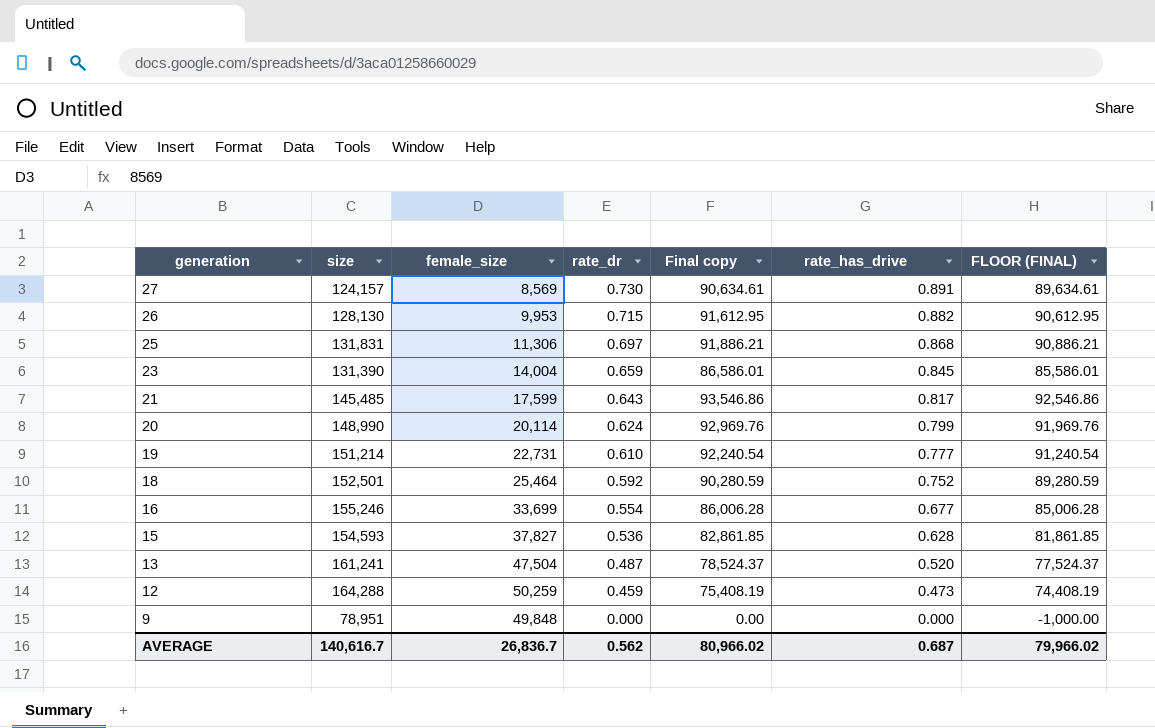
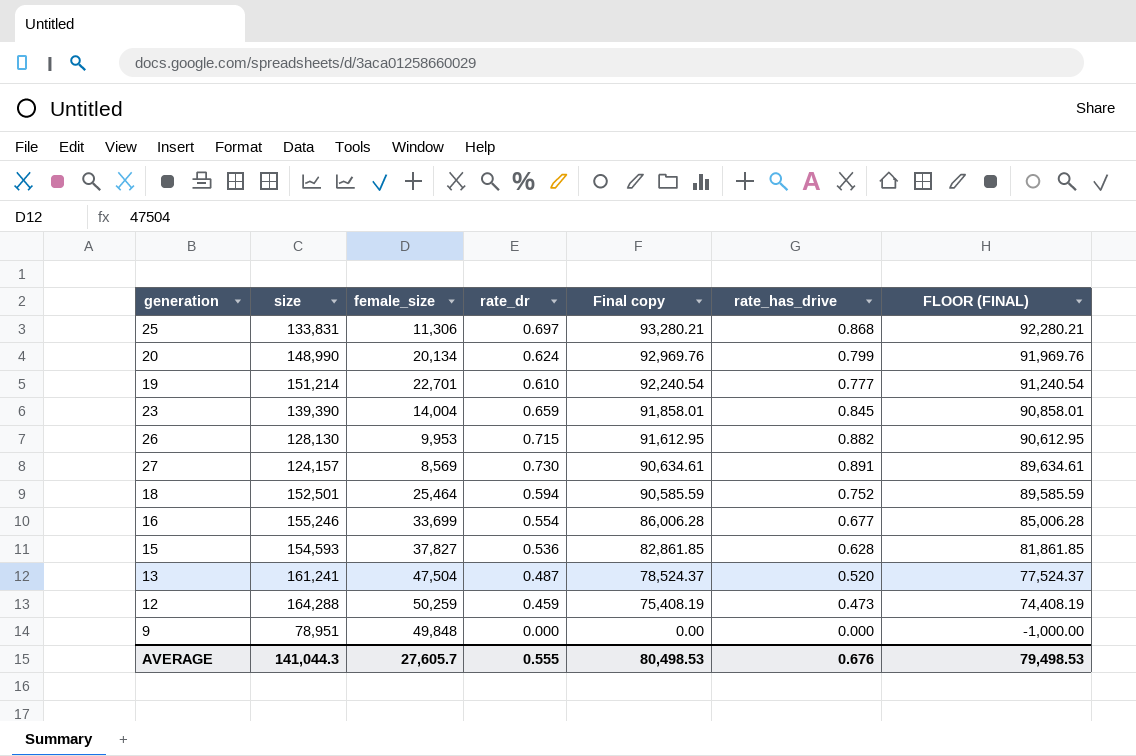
row order: generation descending -> Final copy descending
row 21: 145,485 | 17,599 | 0.643 | 93,546.86 | 0.817 | 92,546.86 -> none
25 | size: 131,831 -> 133,831
25 | Final copy: 91,886.21 -> 93,280.21
25 | FLOOR (FINAL): 90,886.21 -> 92,280.21
20 | female_size: 20,114 -> 20,134
19 | female_size: 22,731 -> 22,701
23 | size: 131,390 -> 139,390
23 | Final copy: 86,586.01 -> 91,858.01
23 | FLOOR (FINAL): 85,586.01 -> 90,858.01
18 | rate_dr: 0.592 -> 0.594
18 | Final copy: 90,280.59 -> 90,585.59
18 | FLOOR (FINAL): 89,280.59 -> 89,585.59
AVERAGE | size: 140,616.7 -> 141,044.3
AVERAGE | female_size: 26,836.7 -> 27,605.7
AVERAGE | rate_dr: 0.562 -> 0.555
AVERAGE | Final copy: 80,966.02 -> 80,498.53
AVERAGE | rate_has_drive: 0.687 -> 0.676
AVERAGE | FLOOR (FINAL): 79,966.02 -> 79,498.53

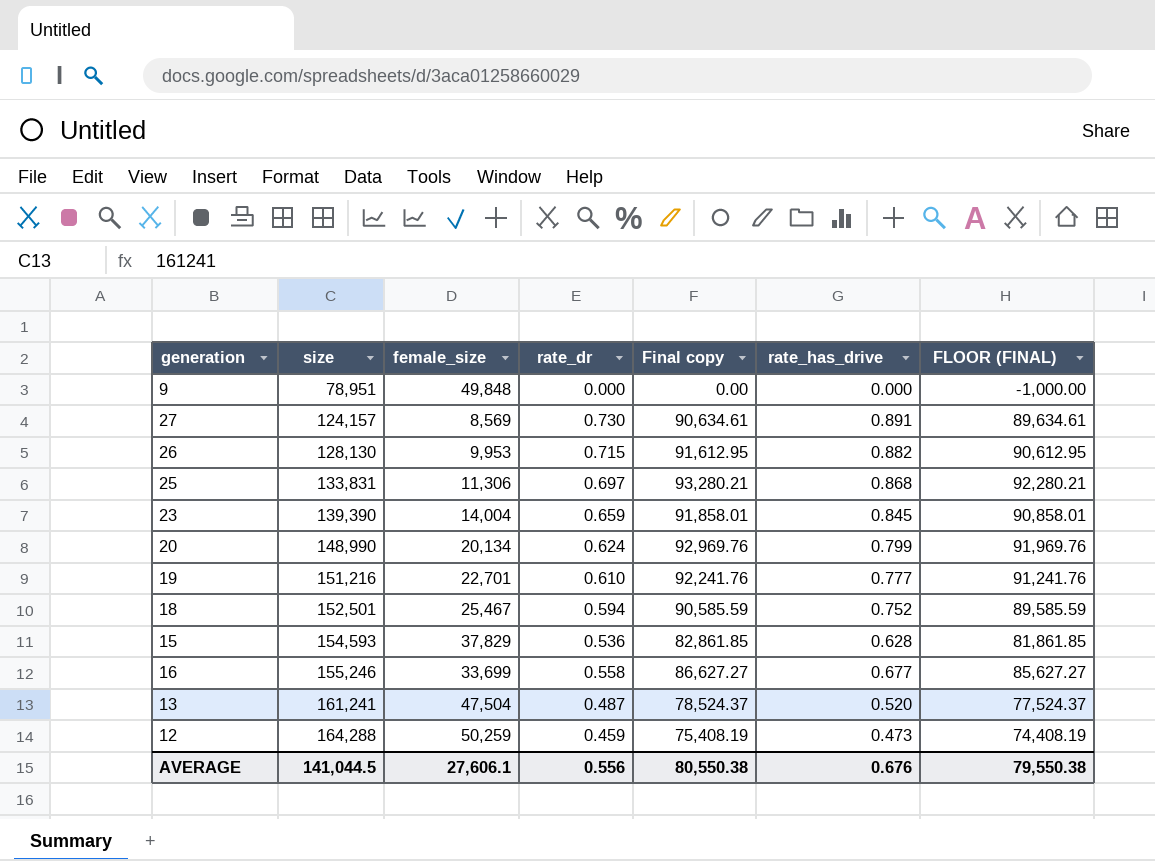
row order: Final copy descending -> size ascending
19 | size: 151,214 -> 151,216
19 | Final copy: 92,240.54 -> 92,241.76
19 | FLOOR (FINAL): 91,240.54 -> 91,241.76
18 | female_size: 25,464 -> 25,467
15 | female_size: 37,827 -> 37,829
16 | rate_dr: 0.554 -> 0.558
16 | Final copy: 86,006.28 -> 86,627.27
16 | FLOOR (FINAL): 85,006.28 -> 85,627.27
AVERAGE | size: 141,044.3 -> 141,044.5
AVERAGE | female_size: 27,605.7 -> 27,606.1
AVERAGE | rate_dr: 0.555 -> 0.556
AVERAGE | Final copy: 80,498.53 -> 80,550.38
AVERAGE | FLOOR (FINAL): 79,498.53 -> 79,550.38

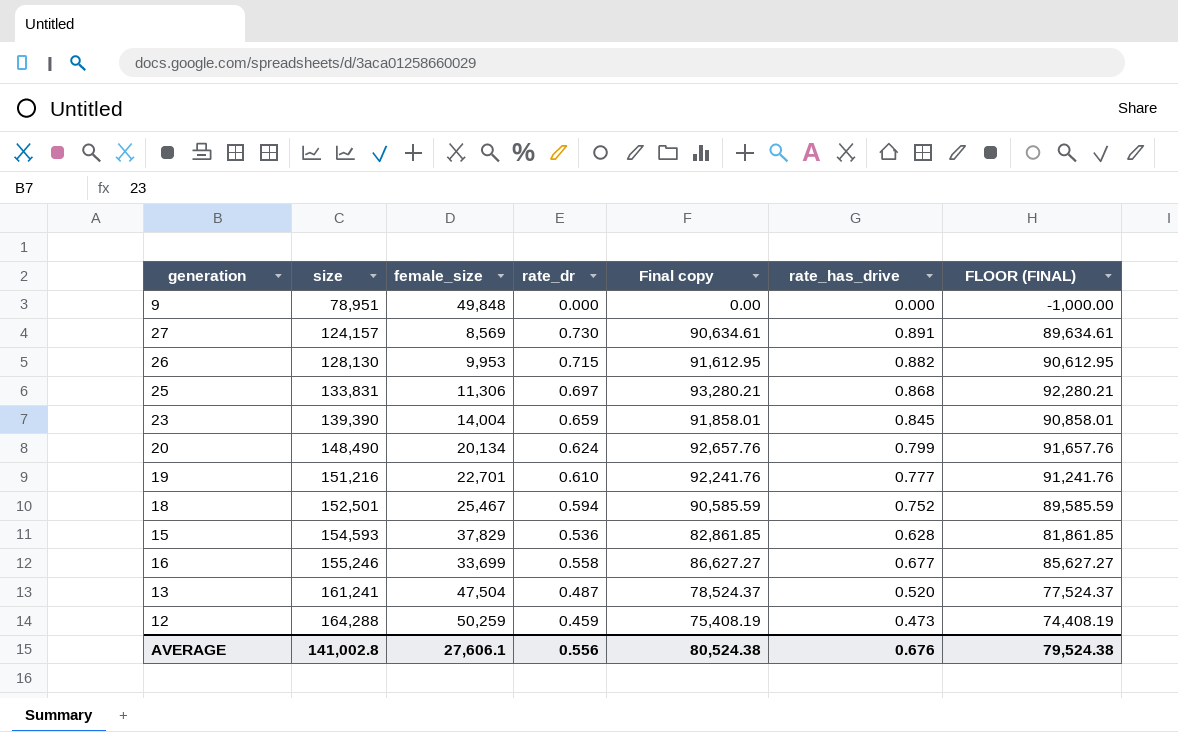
20 | size: 148,990 -> 148,490
20 | Final copy: 92,969.76 -> 92,657.76
20 | FLOOR (FINAL): 91,969.76 -> 91,657.76
AVERAGE | size: 141,044.5 -> 141,002.8
AVERAGE | Final copy: 80,550.38 -> 80,524.38
AVERAGE | FLOOR (FINAL): 79,550.38 -> 79,524.38

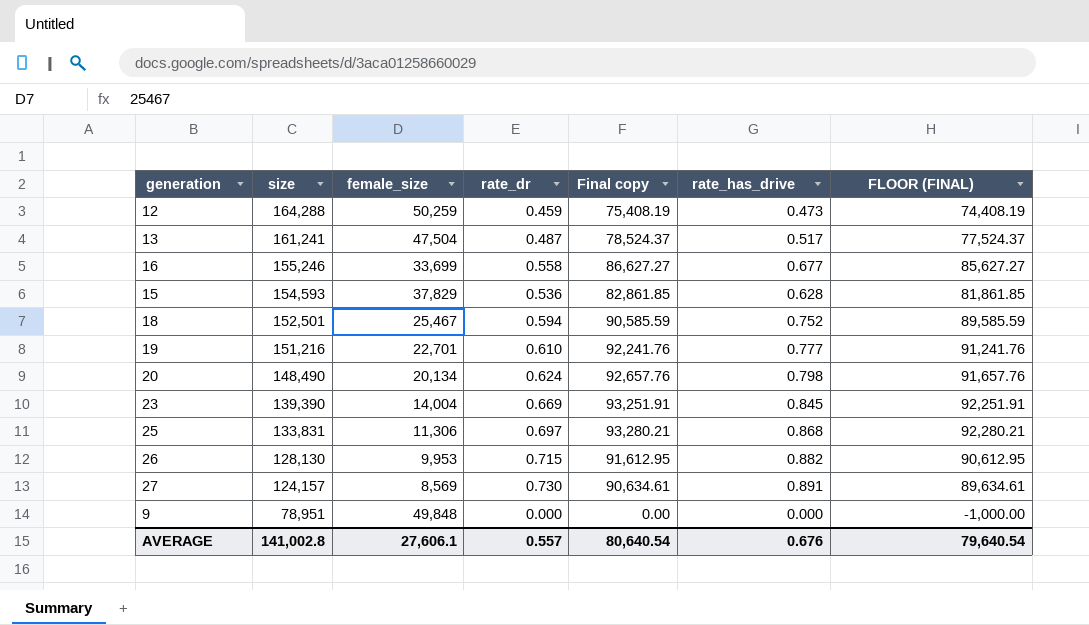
row order: size ascending -> size descending
13 | rate_has_drive: 0.520 -> 0.517
20 | rate_has_drive: 0.799 -> 0.798
23 | rate_dr: 0.659 -> 0.669
23 | Final copy: 91,858.01 -> 93,251.91
23 | FLOOR (FINAL): 90,858.01 -> 92,251.91
AVERAGE | rate_dr: 0.556 -> 0.557
AVERAGE | Final copy: 80,524.38 -> 80,640.54
AVERAGE | FLOOR (FINAL): 79,524.38 -> 79,640.54

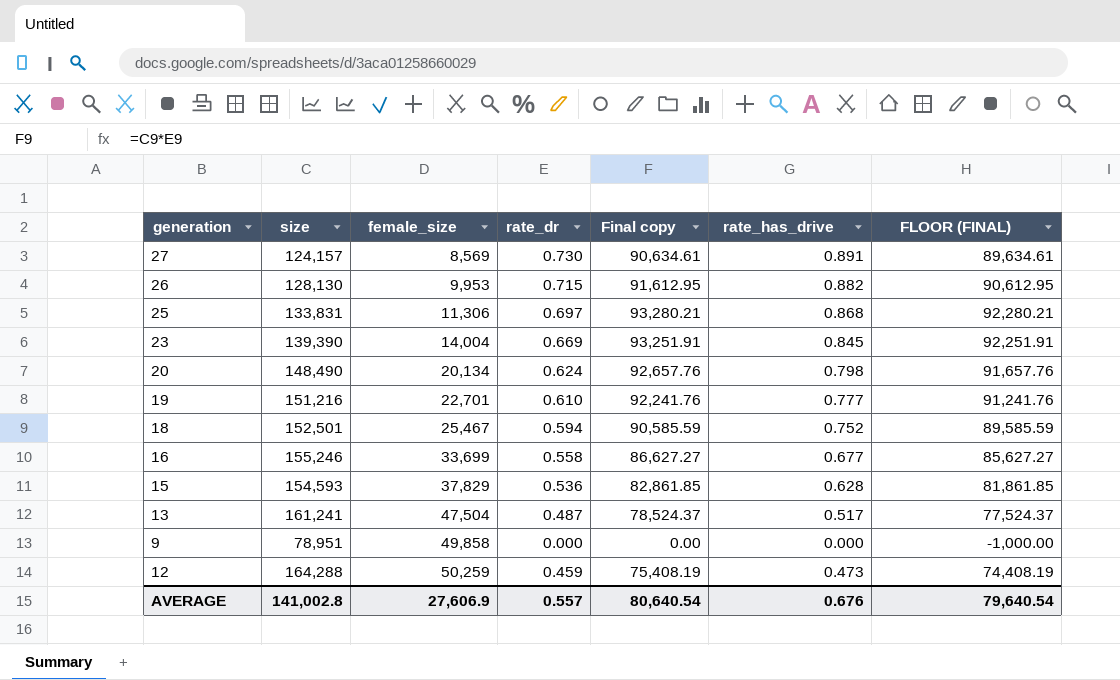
row order: size descending -> female_size ascending
9 | female_size: 49,848 -> 49,858
AVERAGE | female_size: 27,606.1 -> 27,606.9

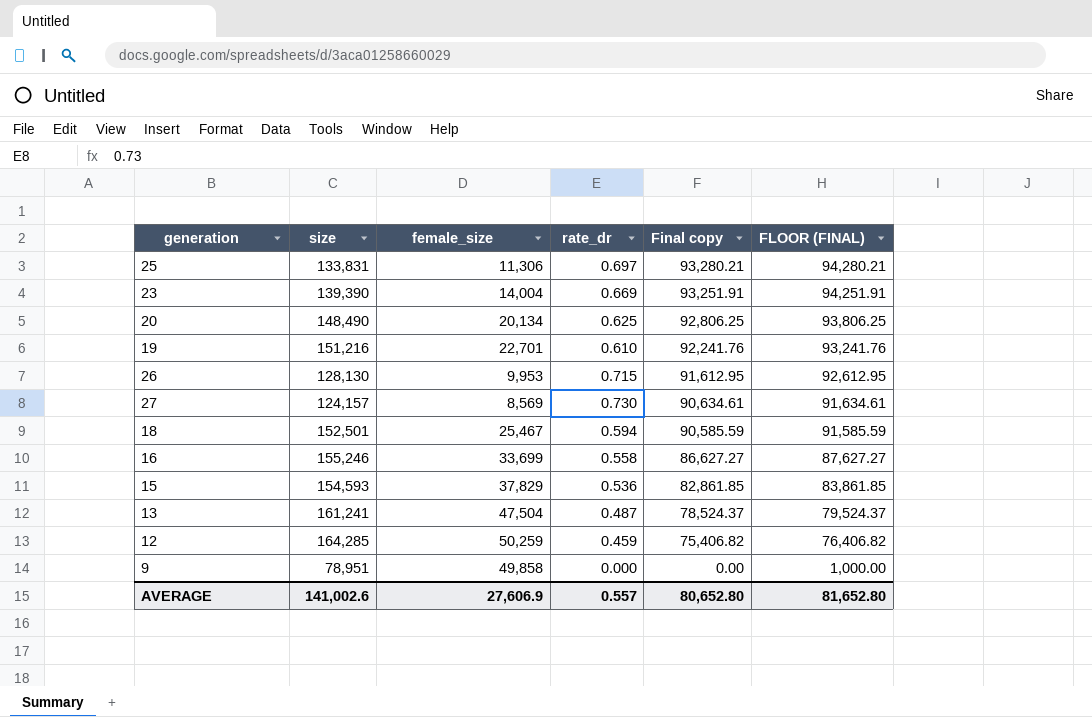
row order: female_size ascending -> Final copy descending
column rate_has_drive | position: 6 -> none
column FLOOR (FINAL) | formula: [Final copy] - 1000 -> [Final copy] + 1000
20 | rate_dr: 0.624 -> 0.625
20 | Final copy: 92,657.76 -> 92,806.25
12 | size: 164,288 -> 164,285
12 | Final copy: 75,408.19 -> 75,406.82
AVERAGE | size: 141,002.8 -> 141,002.6
AVERAGE | Final copy: 80,640.54 -> 80,652.80
AVERAGE | FLOOR (FINAL): 79,640.54 -> 81,652.80

